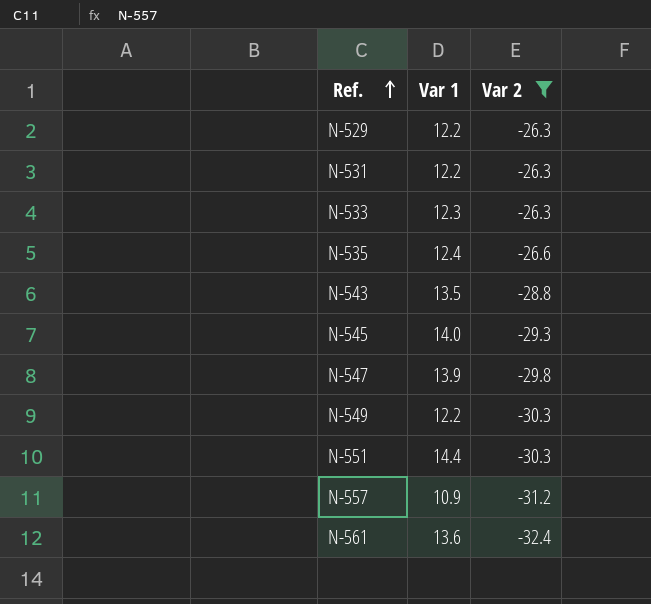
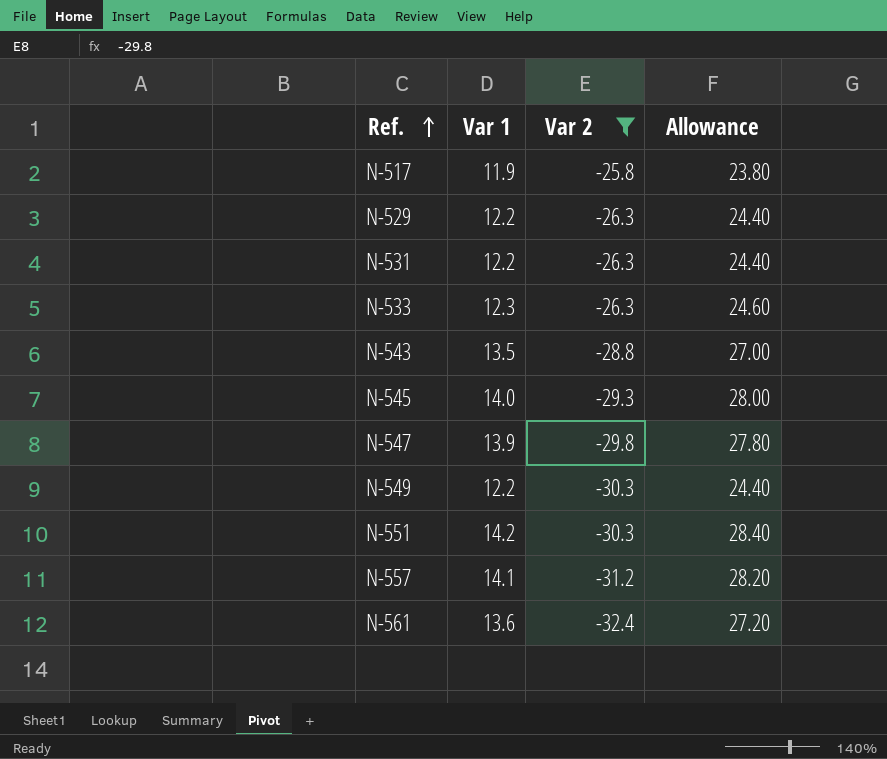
column Allowance | formula: none -> [Var 1] * 2
row N-535: 12.4 | -26.6 -> none
row N-517: none -> 11.9 | -25.8 | 23.80
N-551 | Var 1: 14.4 -> 14.2
N-557 | Var 1: 10.9 -> 14.1

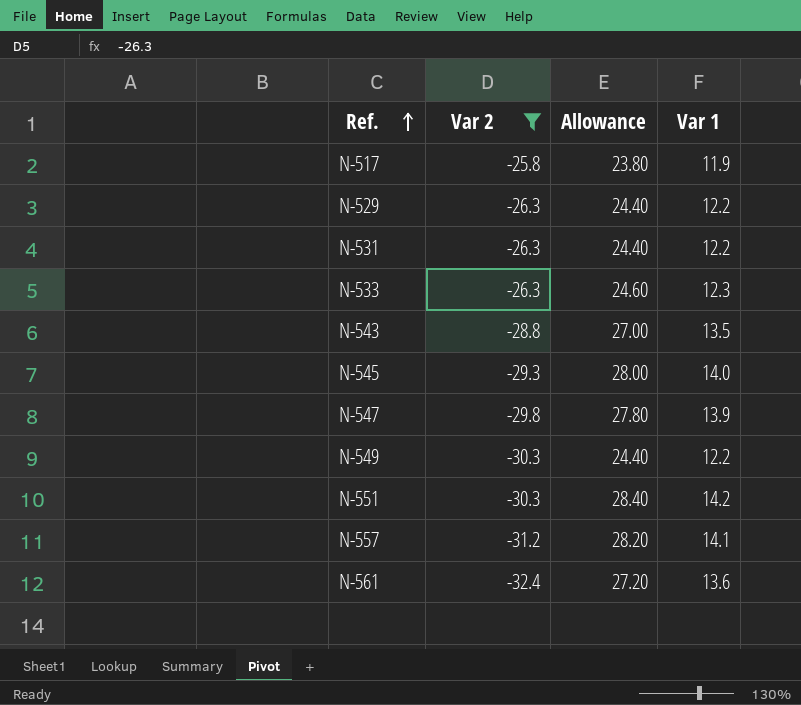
column Var 1 | position: 2 -> 4

